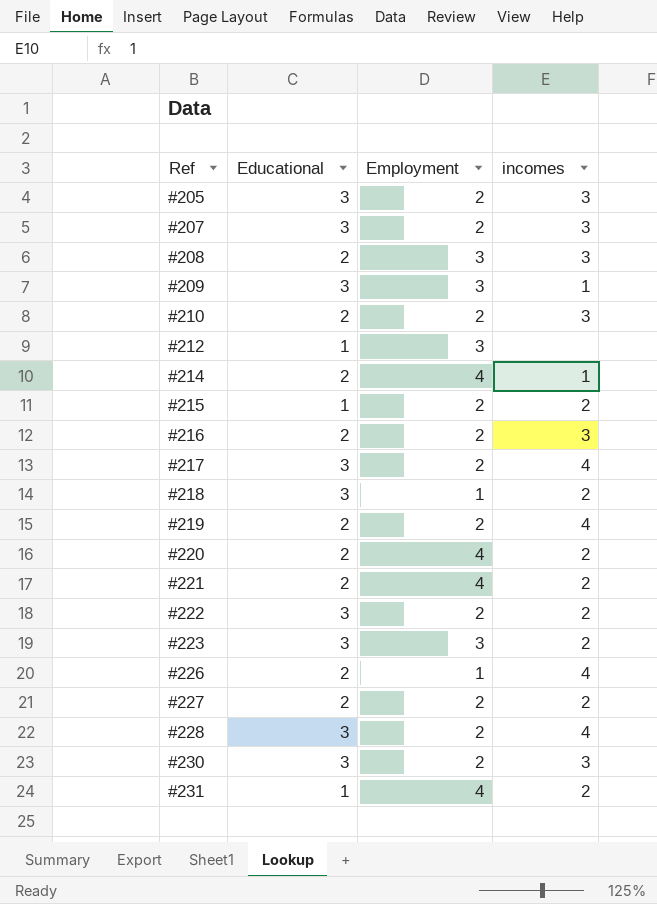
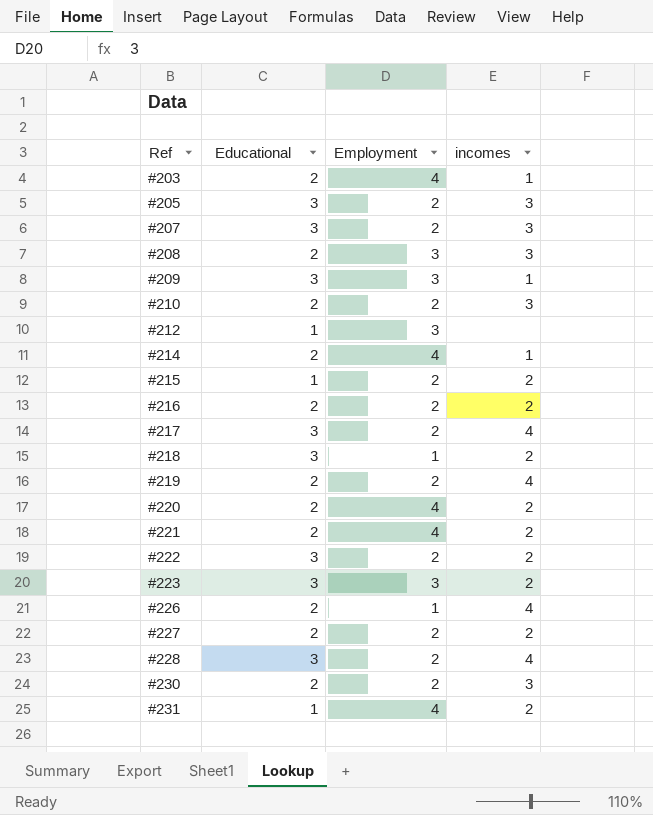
row #203: none -> 2 | 4 | 1
#216 | incomes: 3 -> 2
#230 | Educational: 3 -> 2

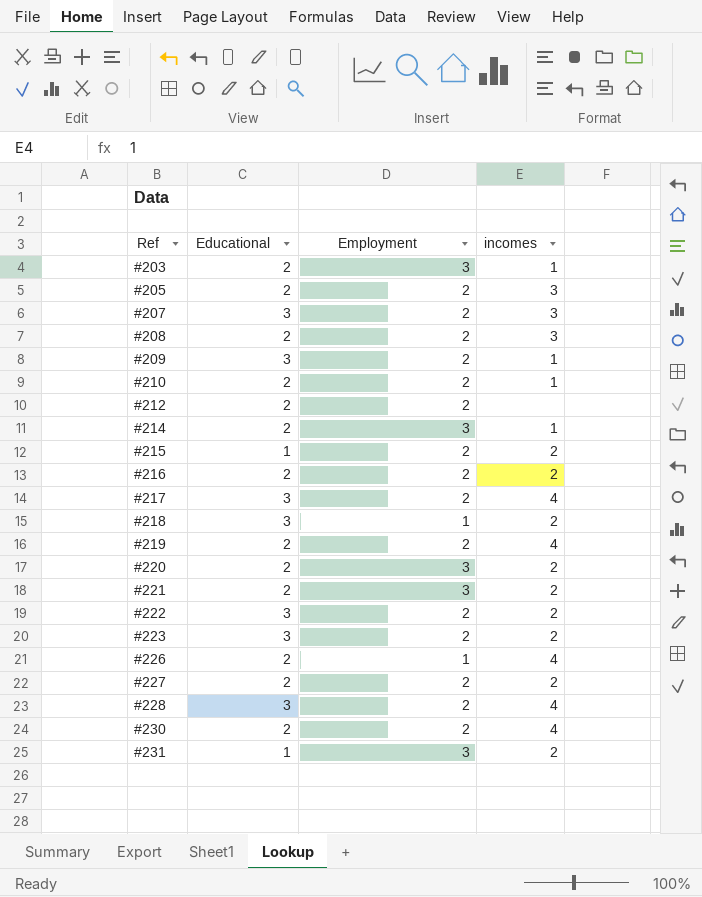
#203 | Employment: 4 -> 3
#205 | Educational: 3 -> 2
#208 | Employment: 3 -> 2
#209 | Employment: 3 -> 2
#210 | incomes: 3 -> 1
#212 | Educational: 1 -> 2
#212 | Employment: 3 -> 2
#214 | Employment: 4 -> 3
#220 | Employment: 4 -> 3
#221 | Employment: 4 -> 3
#223 | Employment: 3 -> 2
#230 | incomes: 3 -> 4
#231 | Employment: 4 -> 3

